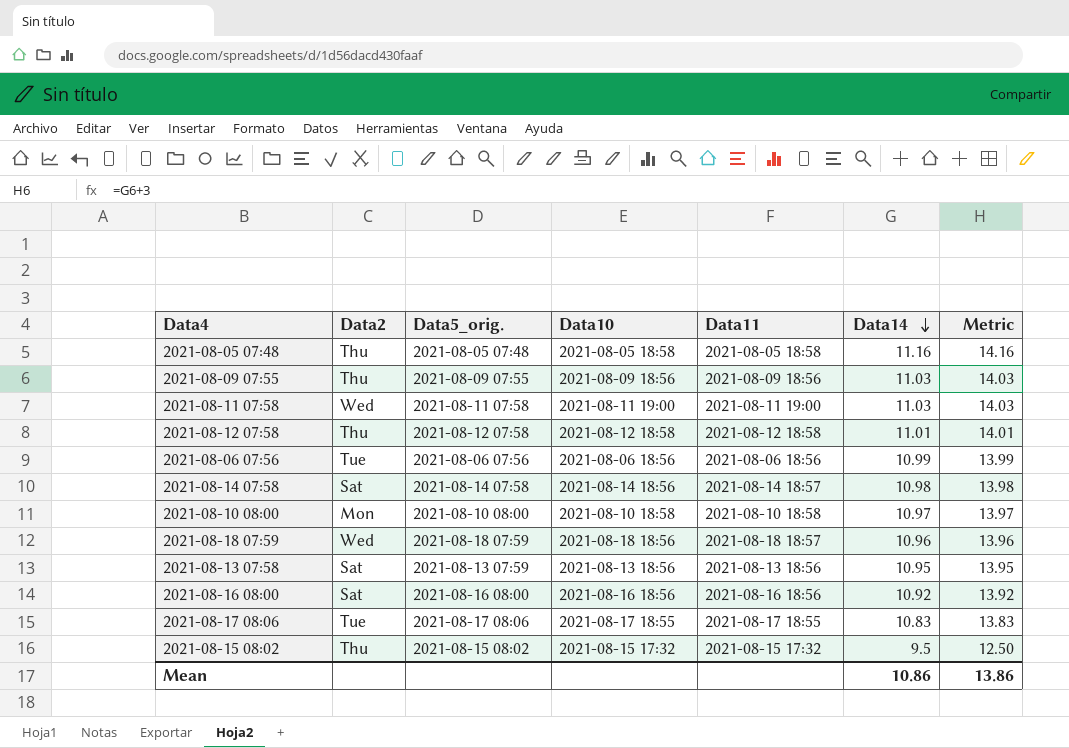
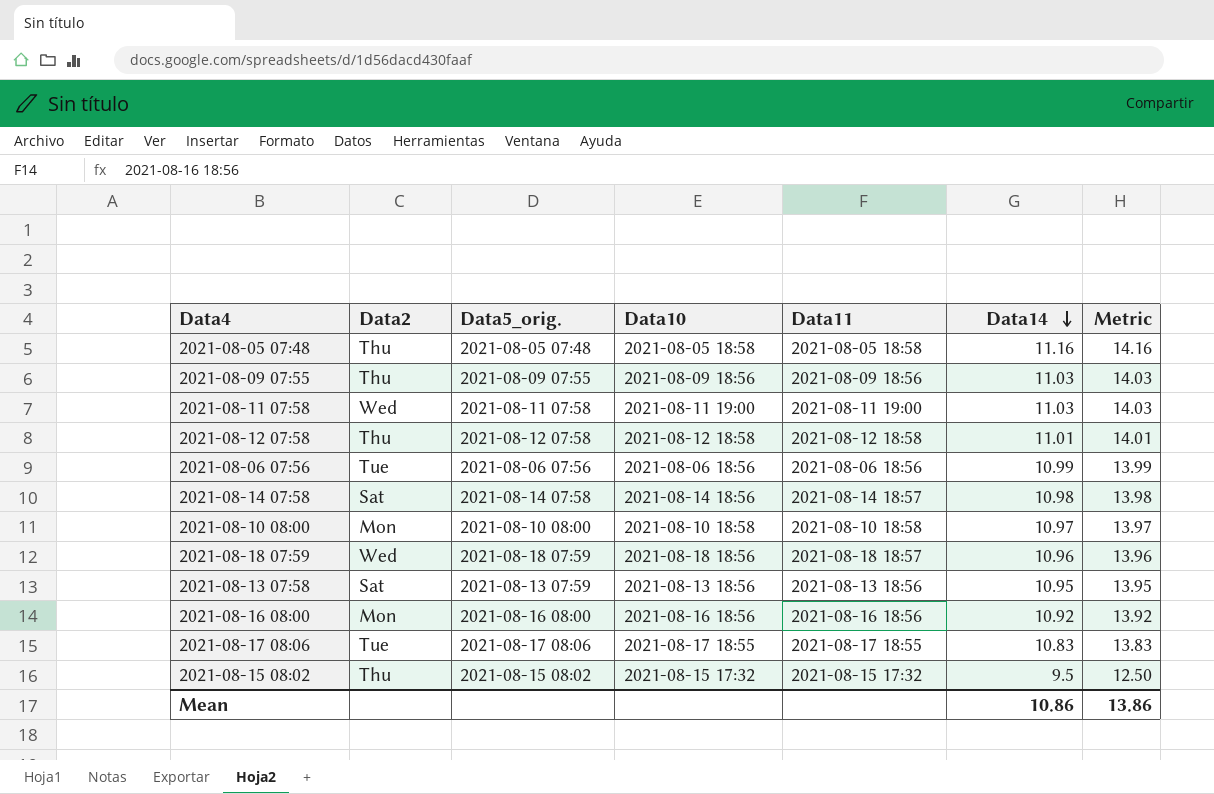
2021-08-16 08:00 | Data2: Sat -> Mon

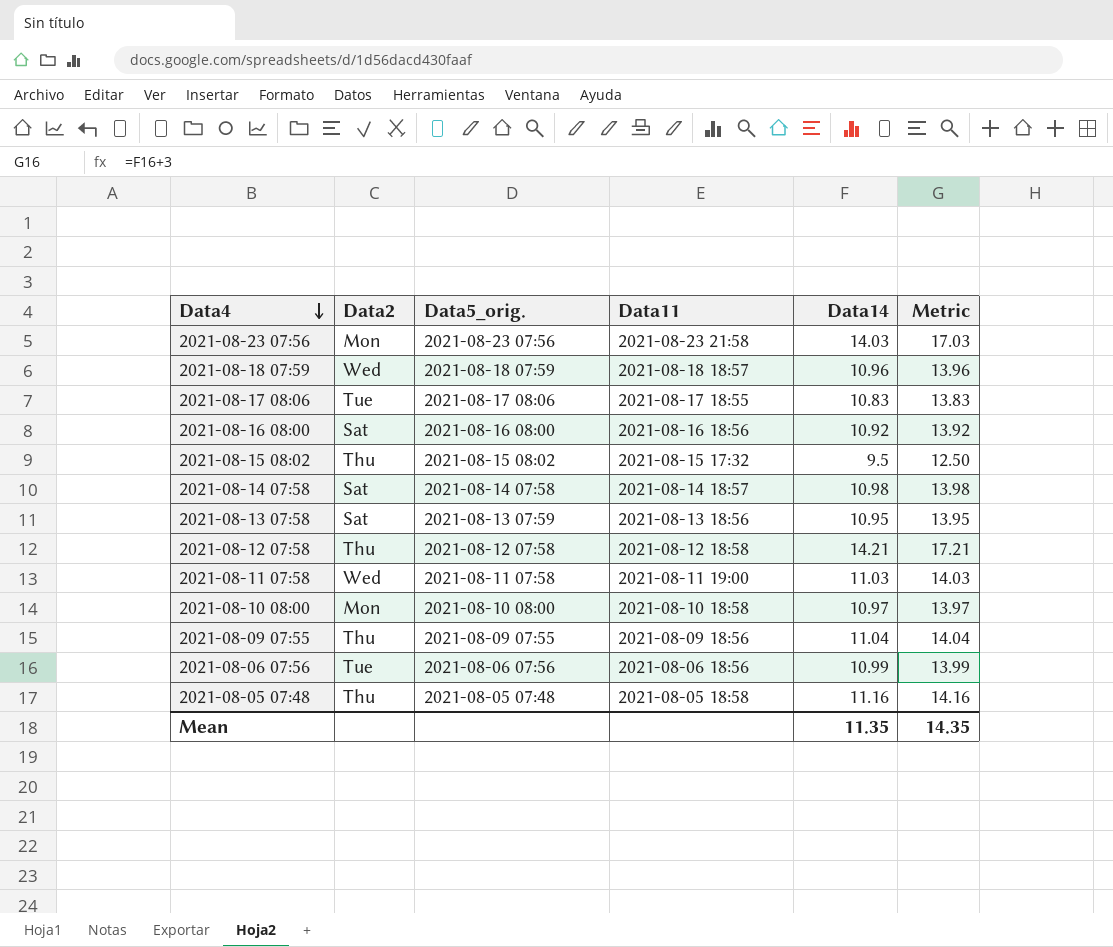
row order: Data14 descending -> Data4 descending
column Data10 | position: 4 -> none
row 2021-08-23 07:56: none -> Mon | 2021-08-23 07:56 | 2021-08-23 21:58 | 14.03 | 17.03
2021-08-16 08:00 | Data2: Mon -> Sat
2021-08-12 07:58 | Data14: 11.01 -> 14.21
2021-08-12 07:58 | Metric: 14.01 -> 17.21
2021-08-09 07:55 | Data14: 11.03 -> 11.04
2021-08-09 07:55 | Metric: 14.03 -> 14.04
Mean | Data14: 10.86 -> 11.35
Mean | Metric: 13.86 -> 14.35

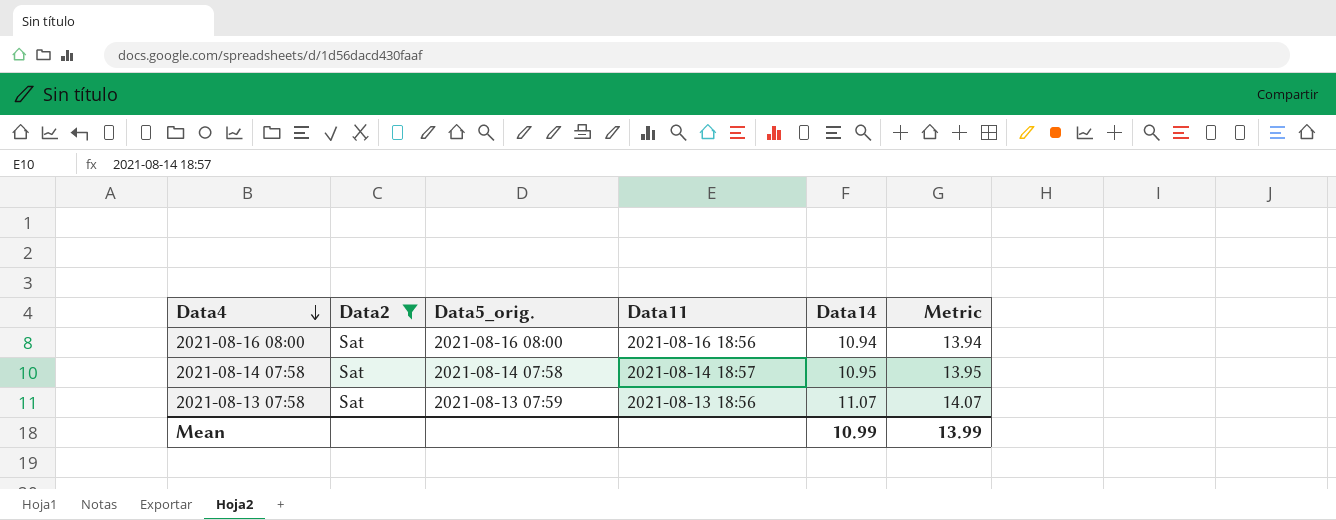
filter: none -> Data2 = Sat
2021-08-16 08:00 | Data14: 10.92 -> 10.94
2021-08-16 08:00 | Metric: 13.92 -> 13.94
2021-08-14 07:58 | Data14: 10.98 -> 10.95
2021-08-14 07:58 | Metric: 13.98 -> 13.95
2021-08-13 07:58 | Data14: 10.95 -> 11.07
2021-08-13 07:58 | Metric: 13.95 -> 14.07
Mean | Data14: 11.35 -> 10.99
Mean | Metric: 14.35 -> 13.99

